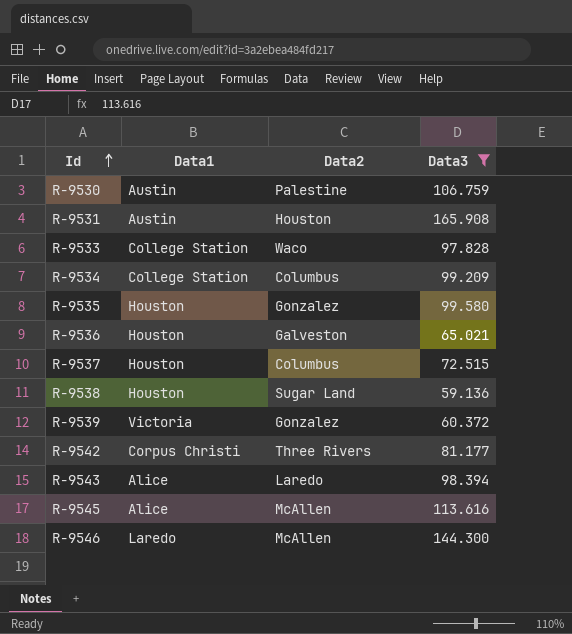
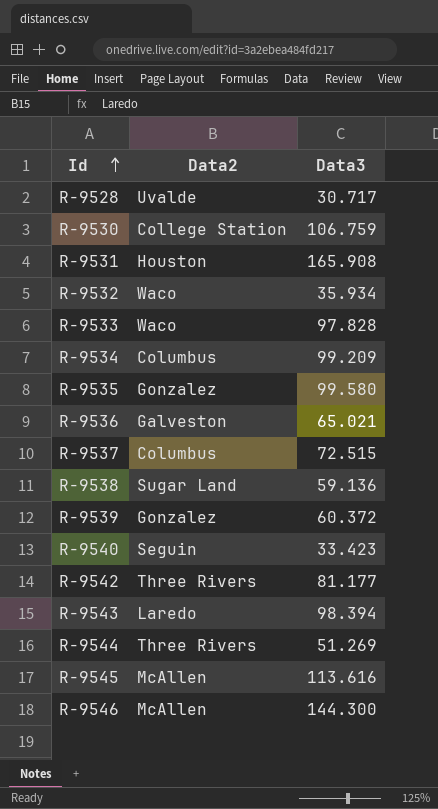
filter: Data3 >= 59.136 -> none
column Data1 | position: 2 -> none
R-9530 | Data2: Palestine -> College Station

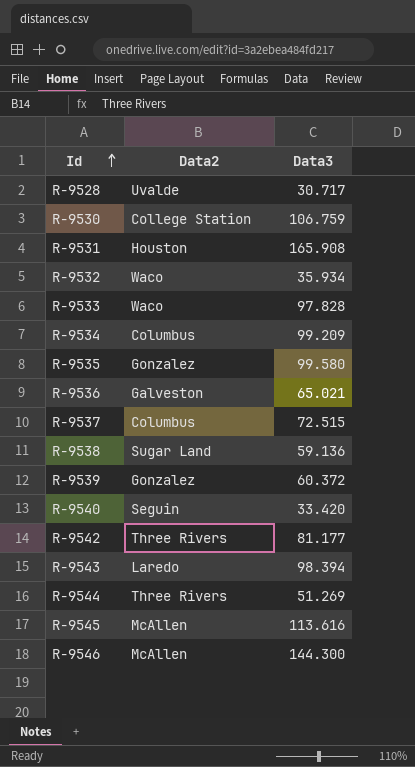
R-9540 | Data3: 33.423 -> 33.420

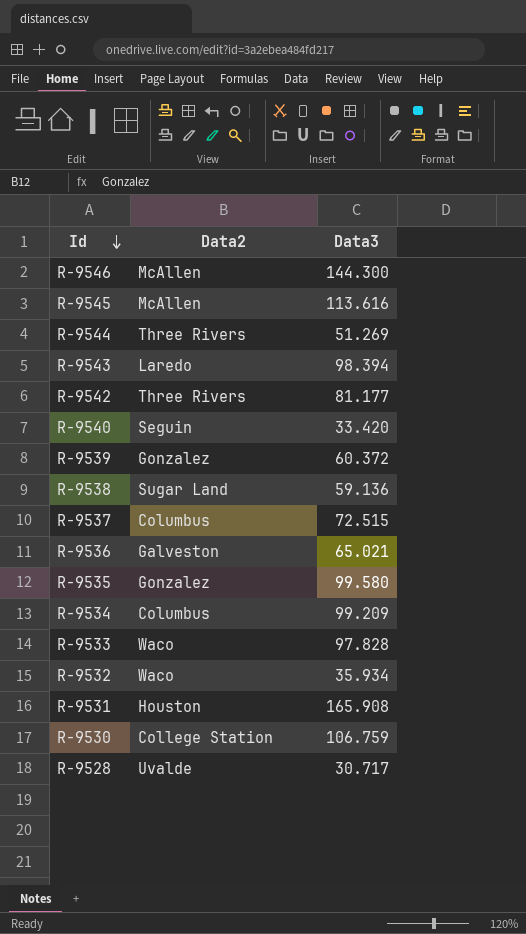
row order: Id ascending -> Id descending

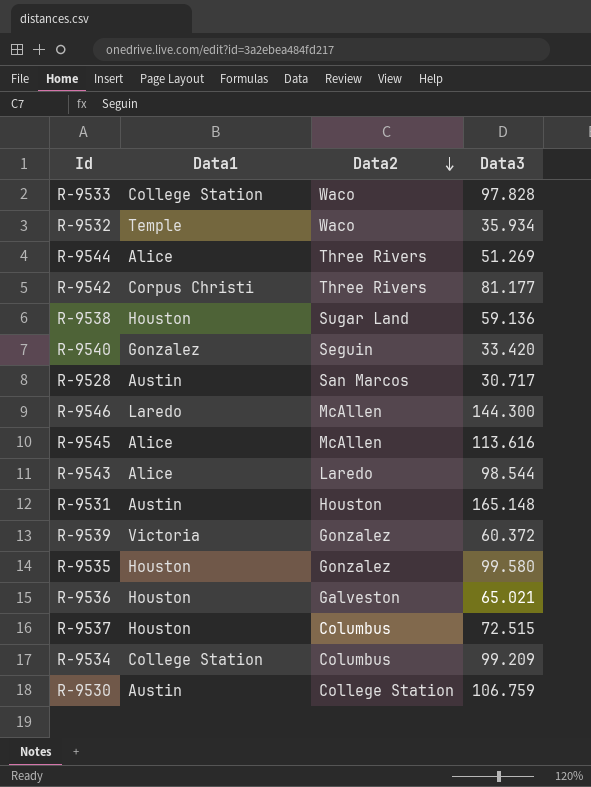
row order: Id descending -> Data2 descending
column Data1 | position: none -> 2
R-9528 | Data2: Uvalde -> San Marcos
R-9543 | Data3: 98.394 -> 98.544
R-9531 | Data3: 165.908 -> 165.148

